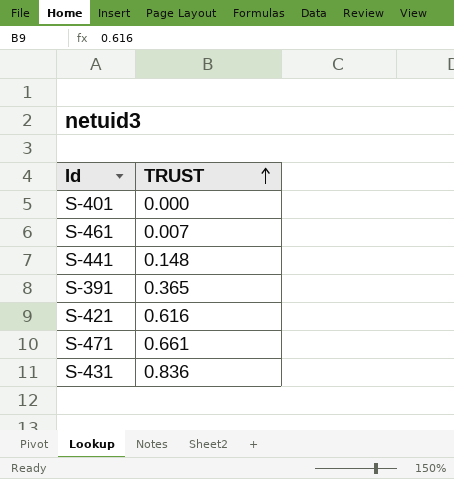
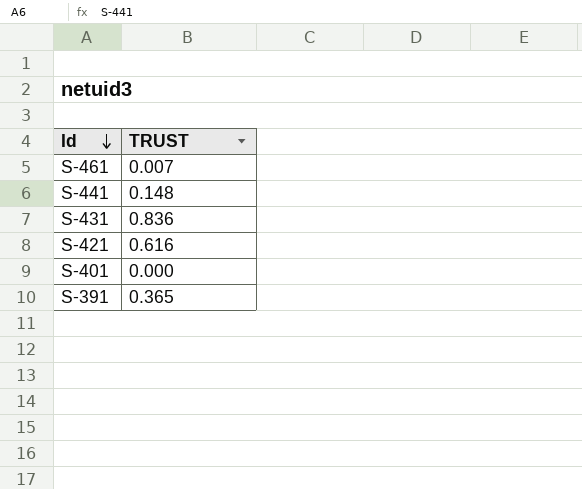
row order: TRUST ascending -> Id descending
row S-471: 0.661 -> none

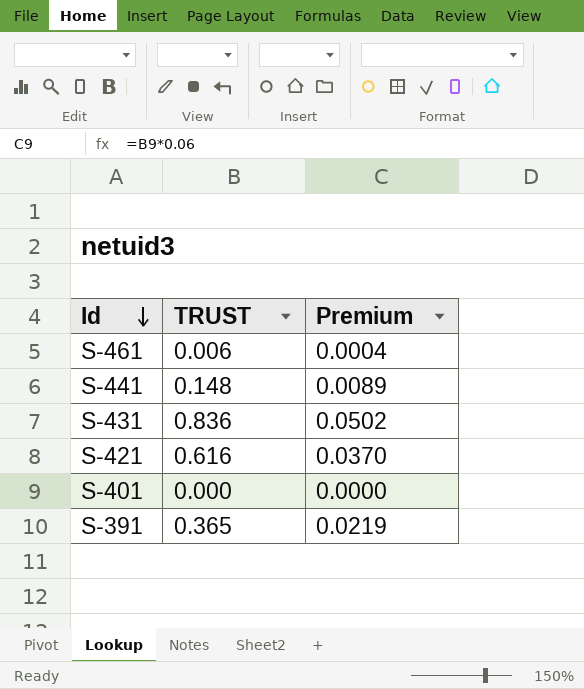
column Premium | formula: none -> [TRUST] * 0.06
S-461 | TRUST: 0.007 -> 0.006

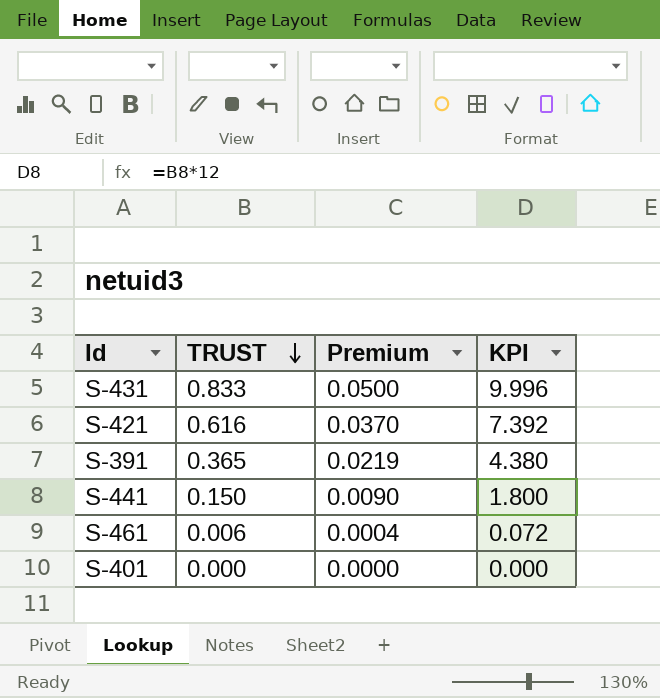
row order: Id descending -> TRUST descending
column KPI | formula: none -> [TRUST] * 12
S-431 | TRUST: 0.836 -> 0.833
S-431 | Premium: 0.0502 -> 0.0500
S-441 | TRUST: 0.148 -> 0.150
S-441 | Premium: 0.0089 -> 0.0090

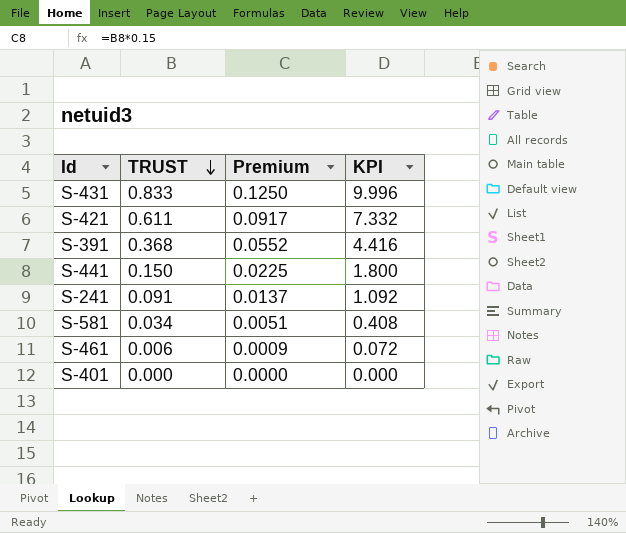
column Premium | formula: [TRUST] * 0.06 -> [TRUST] * 0.15
S-421 | TRUST: 0.616 -> 0.611
S-421 | KPI: 7.392 -> 7.332
S-391 | TRUST: 0.365 -> 0.368
S-391 | KPI: 4.380 -> 4.416
row S-241: none -> 0.091 | 0.0137 | 1.092
row S-581: none -> 0.034 | 0.0051 | 0.408

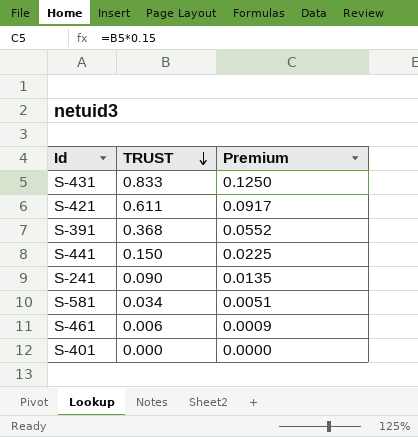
column KPI | formula: [TRUST] * 12 -> none
S-241 | TRUST: 0.091 -> 0.090
S-241 | Premium: 0.0137 -> 0.0135

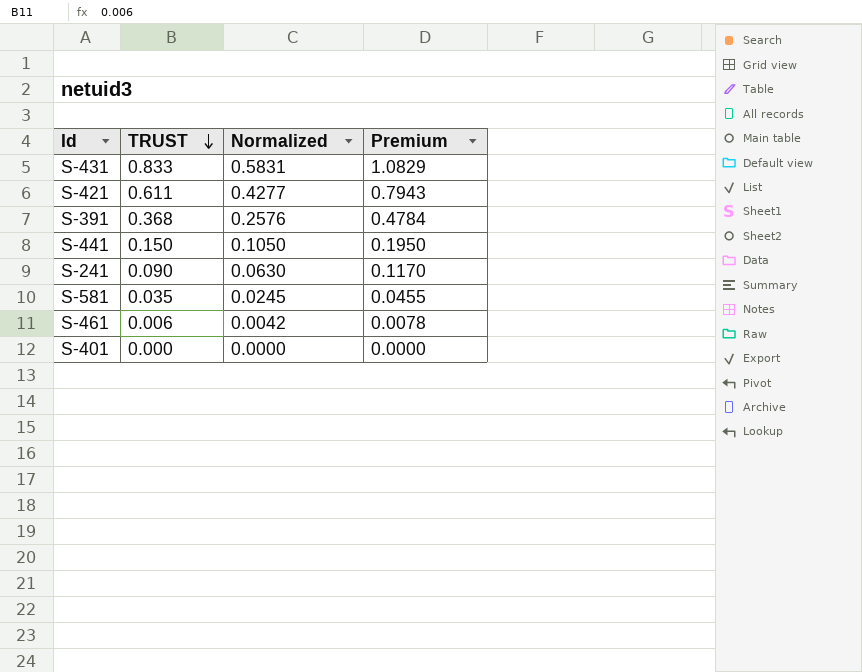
column Normalized | formula: none -> [TRUST] * 0.7
column Premium | formula: [TRUST] * 0.15 -> [TRUST] * 1.3
S-581 | TRUST: 0.034 -> 0.035

